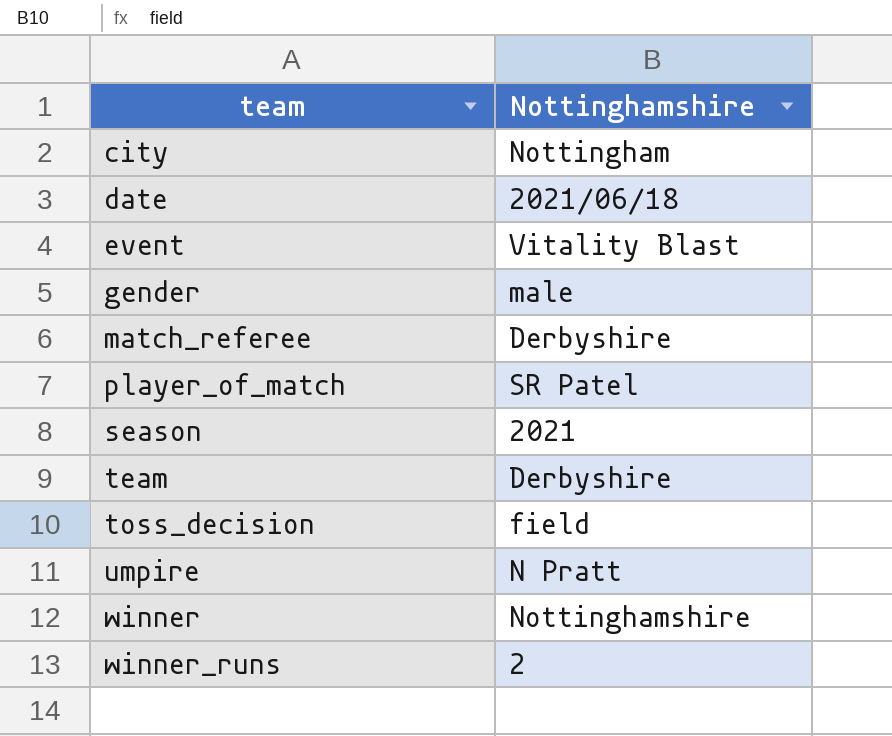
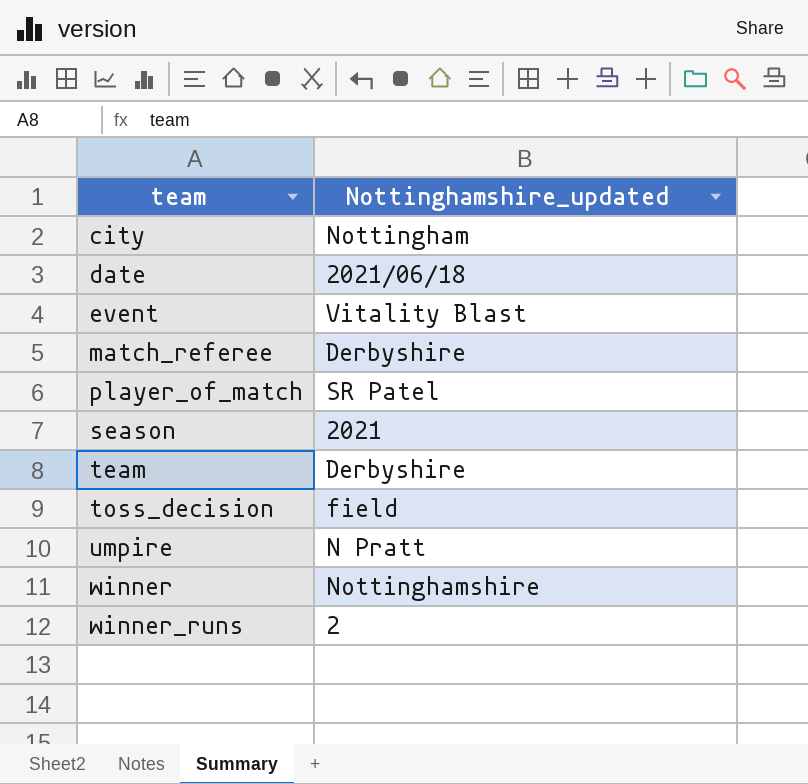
column name: Nottinghamshire -> Nottinghamshire_updated
row gender: male -> none

